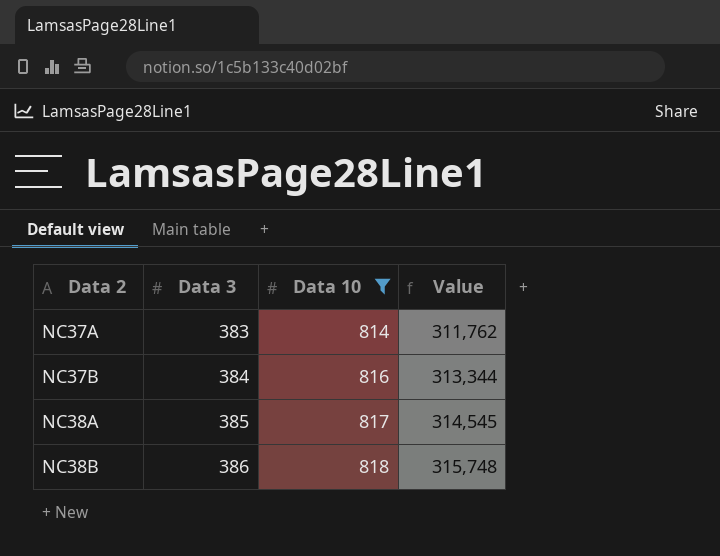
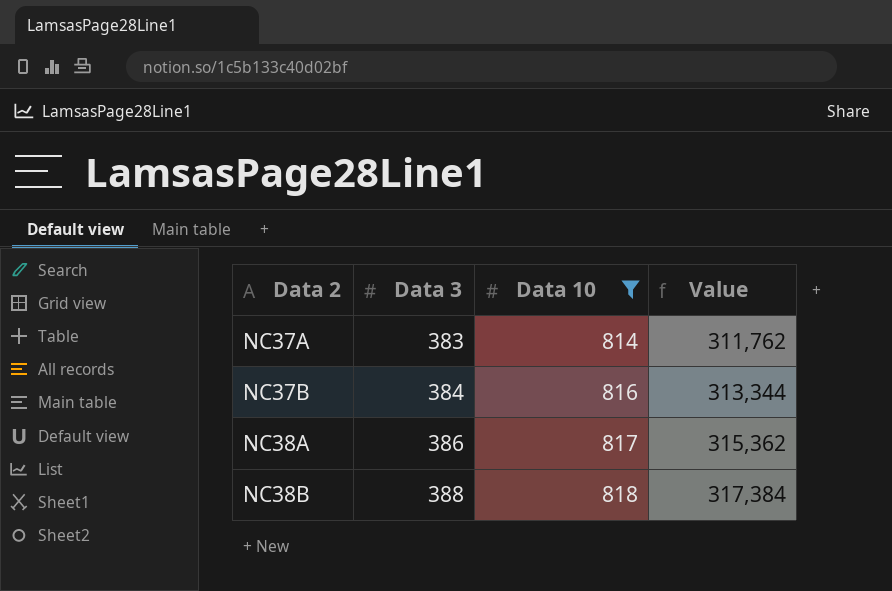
NC38A | Data 3: 385 -> 386
NC38A | Value: 314,545 -> 315,362
NC38B | Data 3: 386 -> 388
NC38B | Value: 315,748 -> 317,384

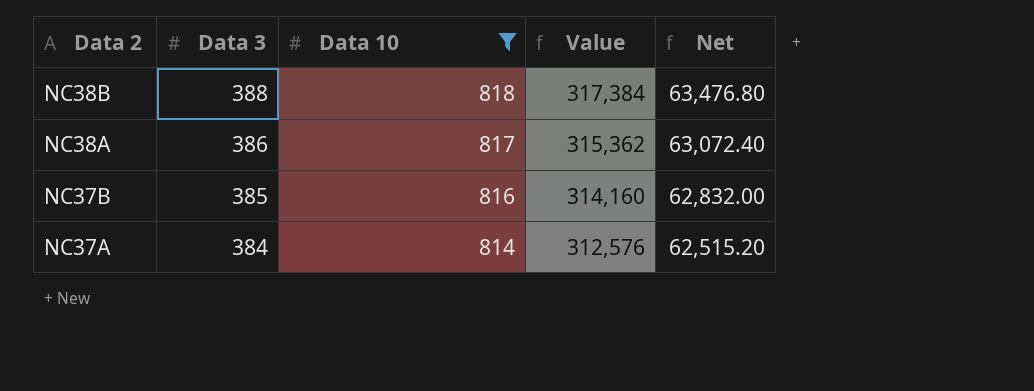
row order: Data 2 ascending -> Data 2 descending
column Net | formula: none -> [Value] * 0.2
NC37B | Data 3: 384 -> 385
NC37B | Value: 313,344 -> 314,160
NC37A | Data 3: 383 -> 384
NC37A | Value: 311,762 -> 312,576

